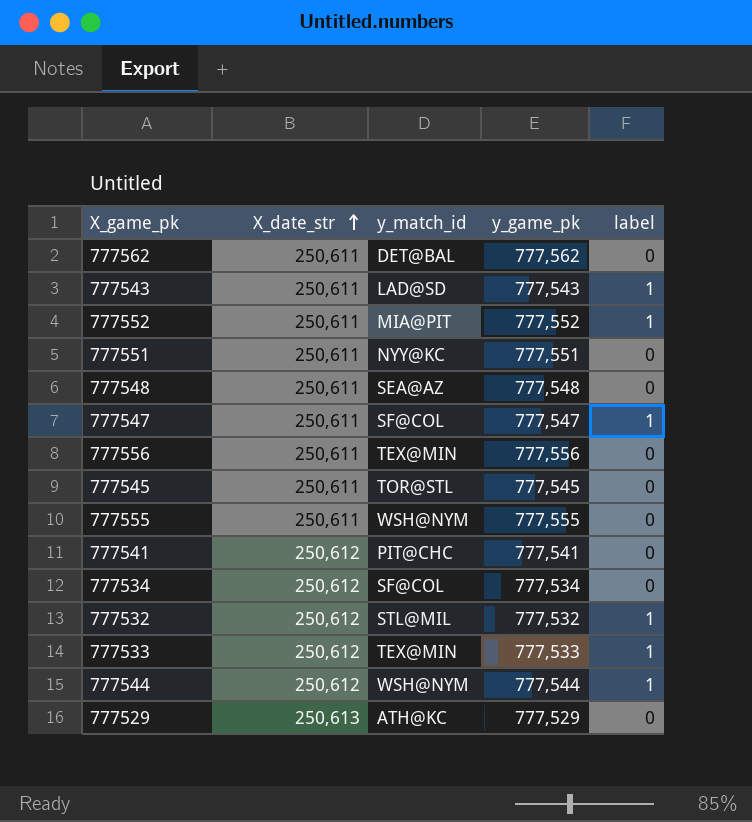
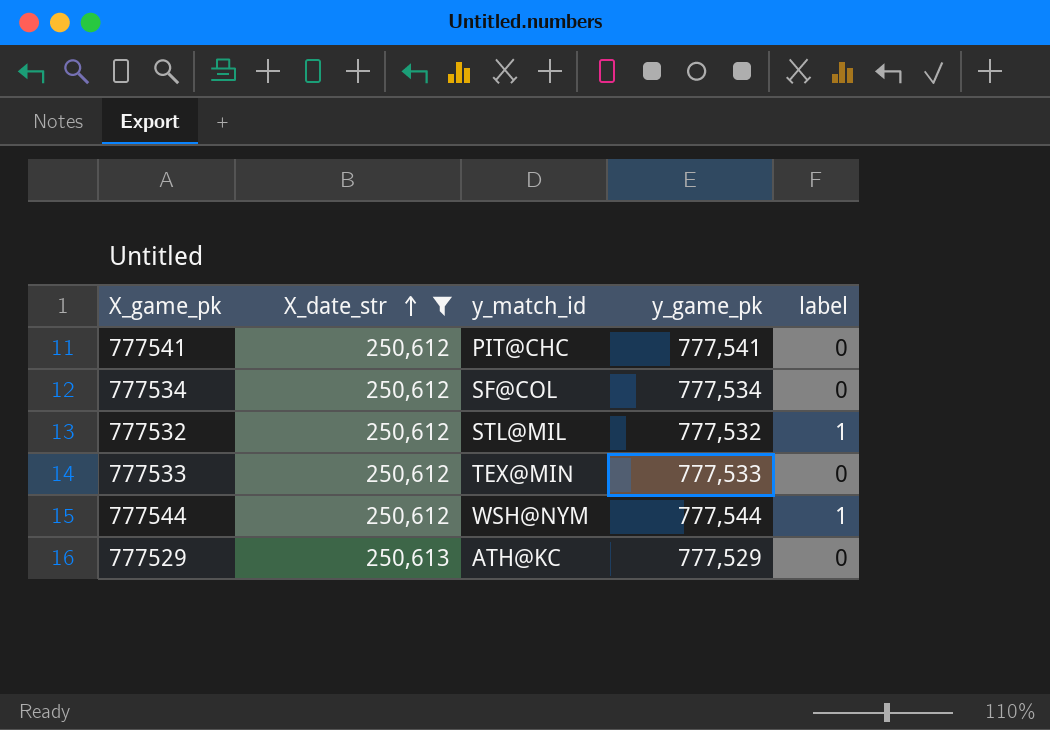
filter: none -> X_date_str != 250,611
777533 | label: 1 -> 0

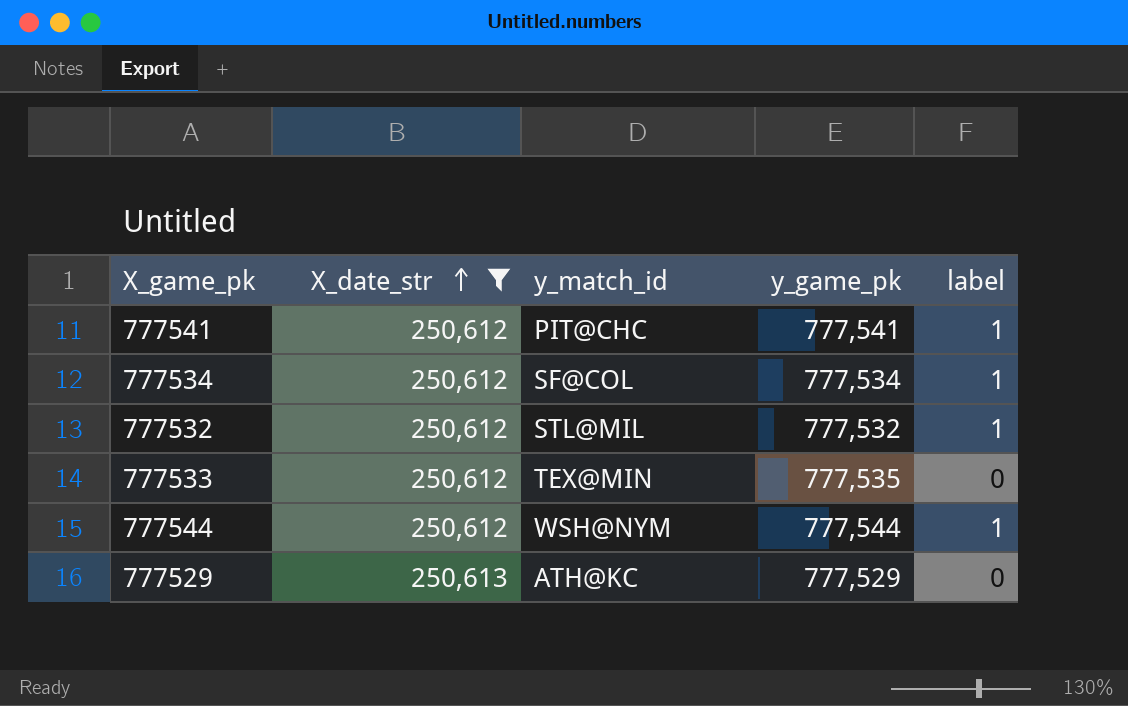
777541 | label: 0 -> 1
777534 | label: 0 -> 1
777533 | y_game_pk: 777,533 -> 777,535

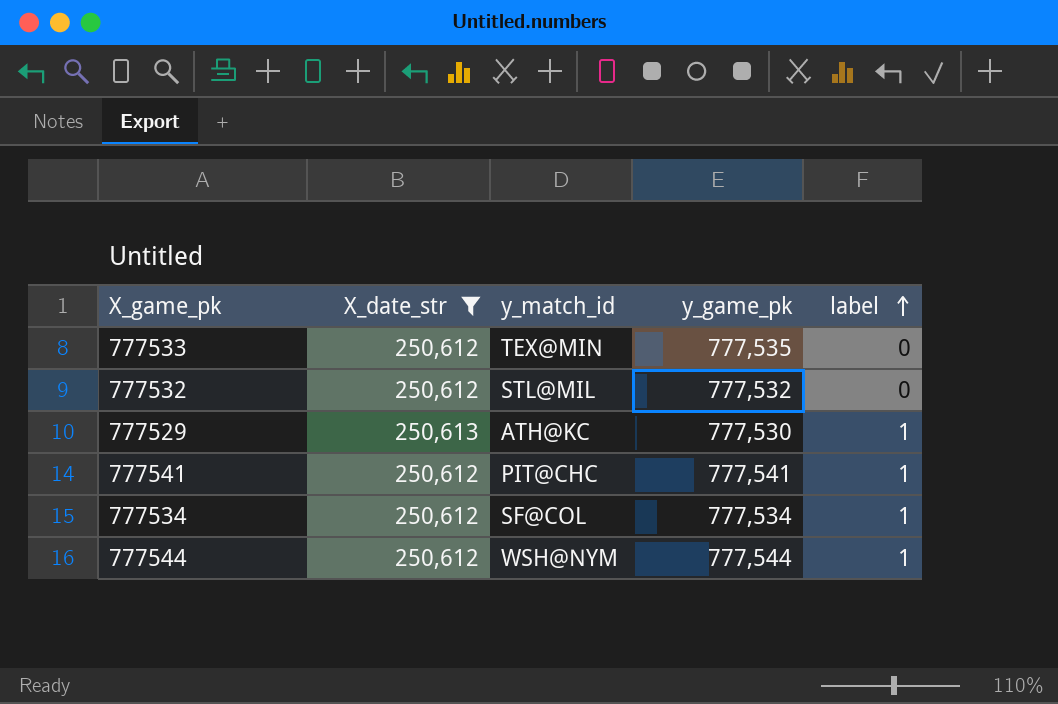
row order: X_date_str ascending -> label ascending
777532 | label: 1 -> 0
777529 | y_game_pk: 777,529 -> 777,530
777529 | label: 0 -> 1

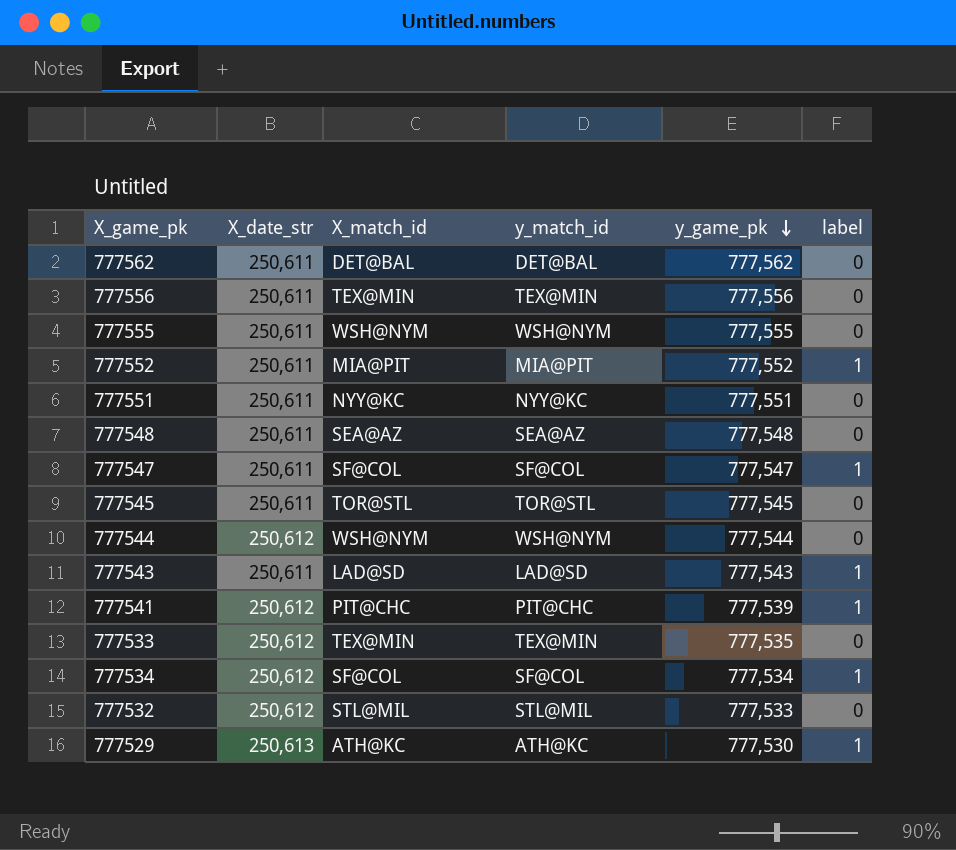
filter: X_date_str != 250,611 -> none
row order: label ascending -> y_game_pk descending
column X_match_id | position: none -> 3
777544 | label: 1 -> 0
777541 | y_game_pk: 777,541 -> 777,539
777532 | y_game_pk: 777,532 -> 777,533

